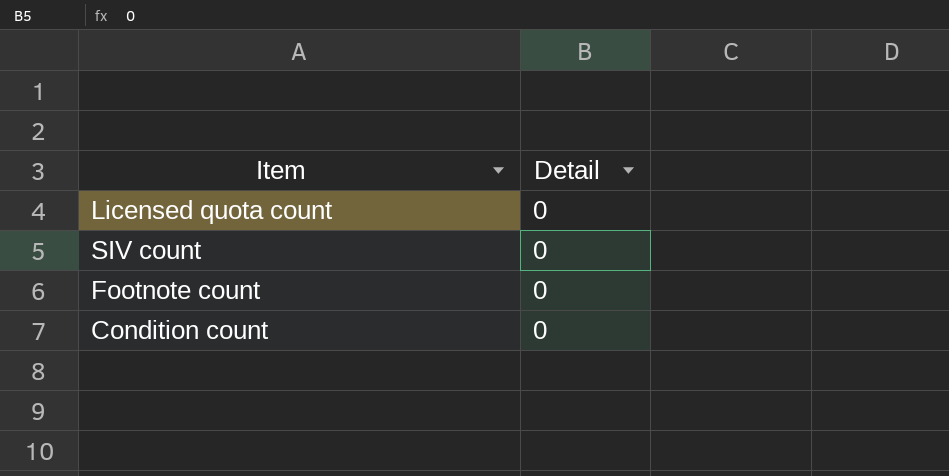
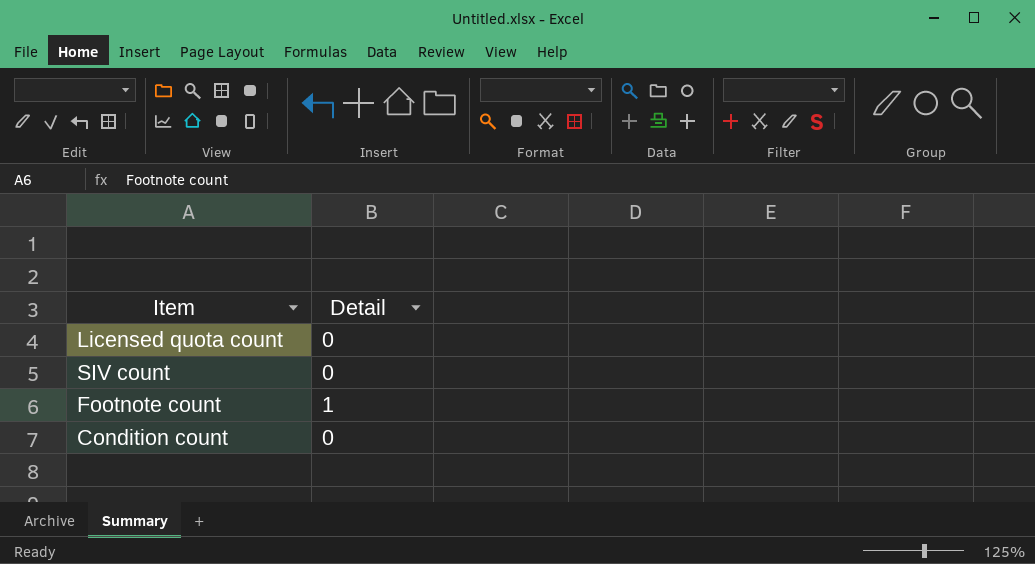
Footnote count | Detail: 0 -> 1

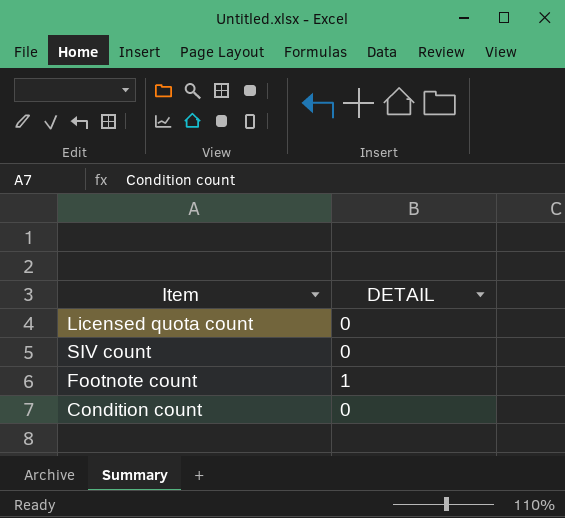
column name: Detail -> DETAIL

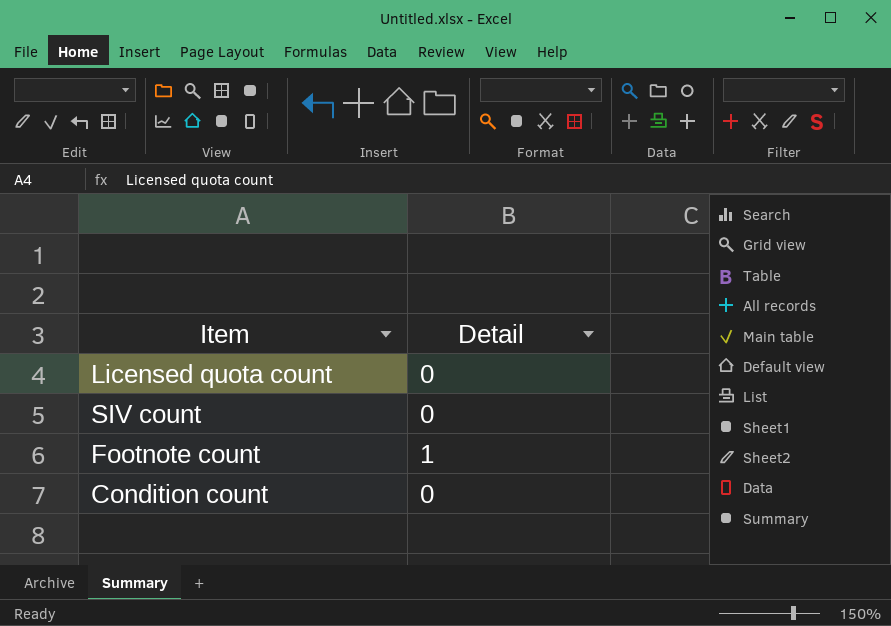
column name: DETAIL -> Detail

